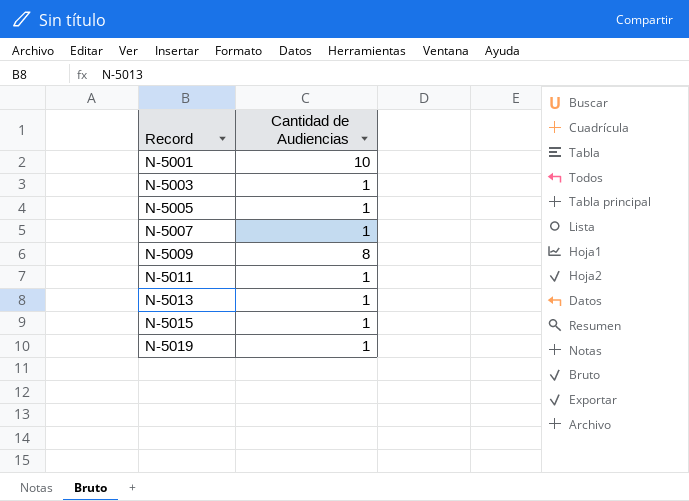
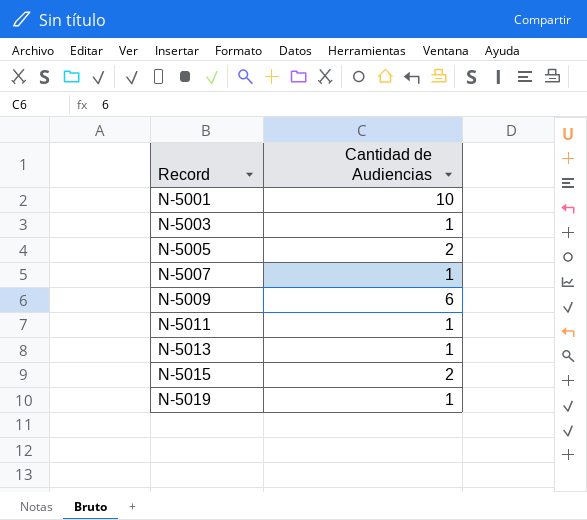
N-5005 | Cantidad de Audiencias: 1 -> 2
N-5009 | Cantidad de Audiencias: 8 -> 6
N-5015 | Cantidad de Audiencias: 1 -> 2

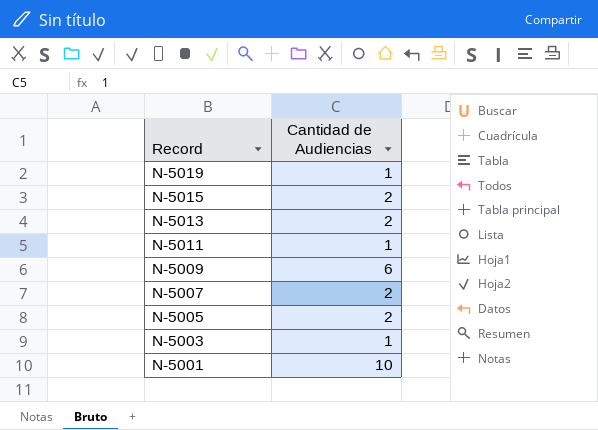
row order: Record ascending -> Record descending
N-5013 | Cantidad de Audiencias: 1 -> 2
N-5007 | Cantidad de Audiencias: 1 -> 2

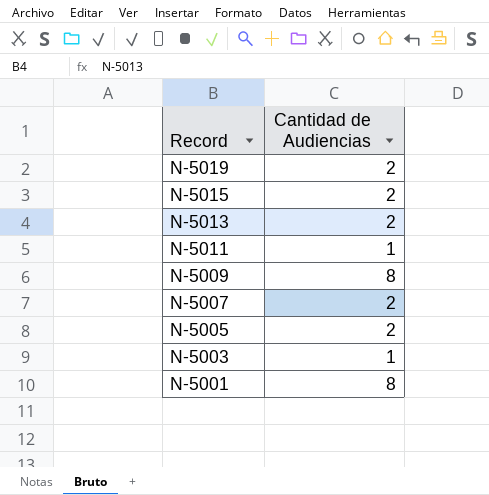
N-5019 | Cantidad de Audiencias: 1 -> 2
N-5009 | Cantidad de Audiencias: 6 -> 8
N-5001 | Cantidad de Audiencias: 10 -> 8

